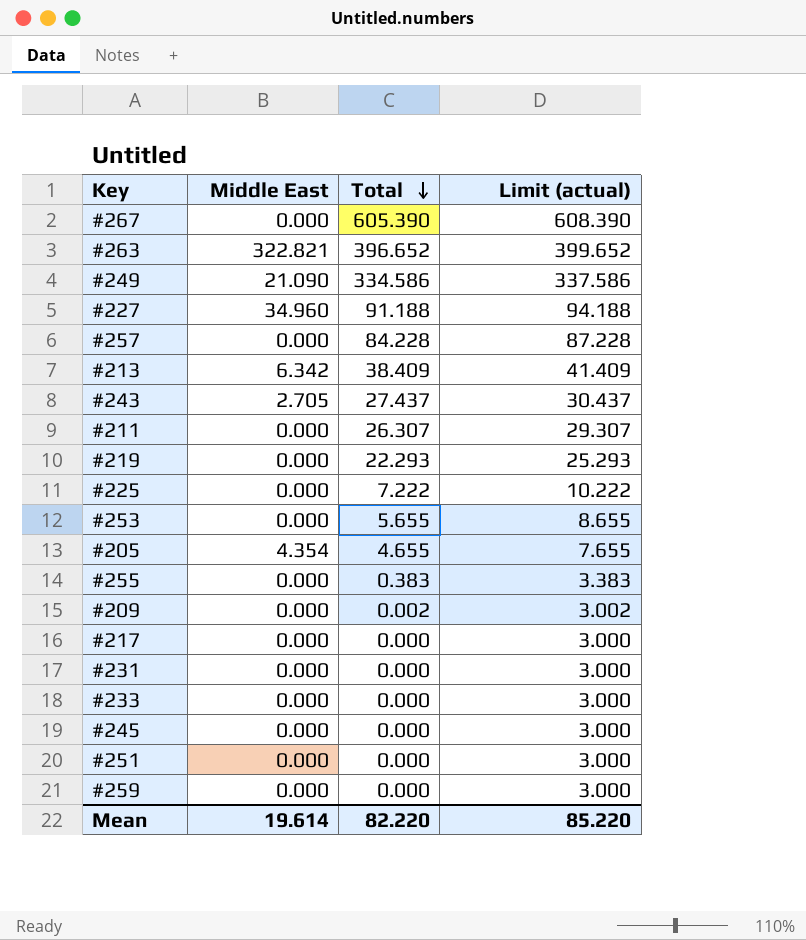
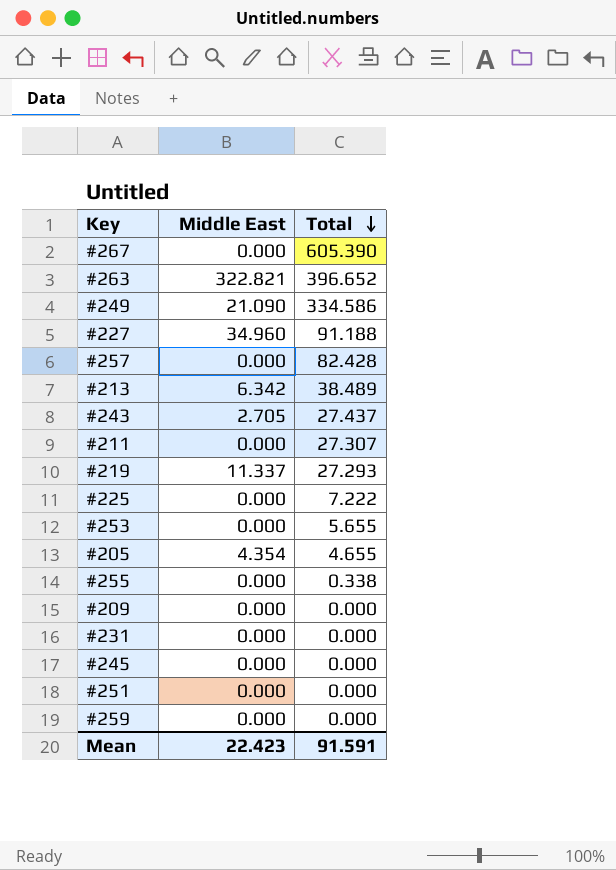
column Limit (actual) | formula: [Total] + 3 -> none
row #217: 0.000 | 0.000 | 3.000 -> none
row #233: 0.000 | 0.000 | 3.000 -> none
#257 | Total: 84.228 -> 82.428
#213 | Total: 38.409 -> 38.489
#211 | Total: 26.307 -> 27.307
#219 | Middle East: 0.000 -> 11.337
#219 | Total: 22.293 -> 27.293
#255 | Total: 0.383 -> 0.338
#209 | Total: 0.002 -> 0.000
Mean | Middle East: 19.614 -> 22.423
Mean | Total: 82.220 -> 91.591

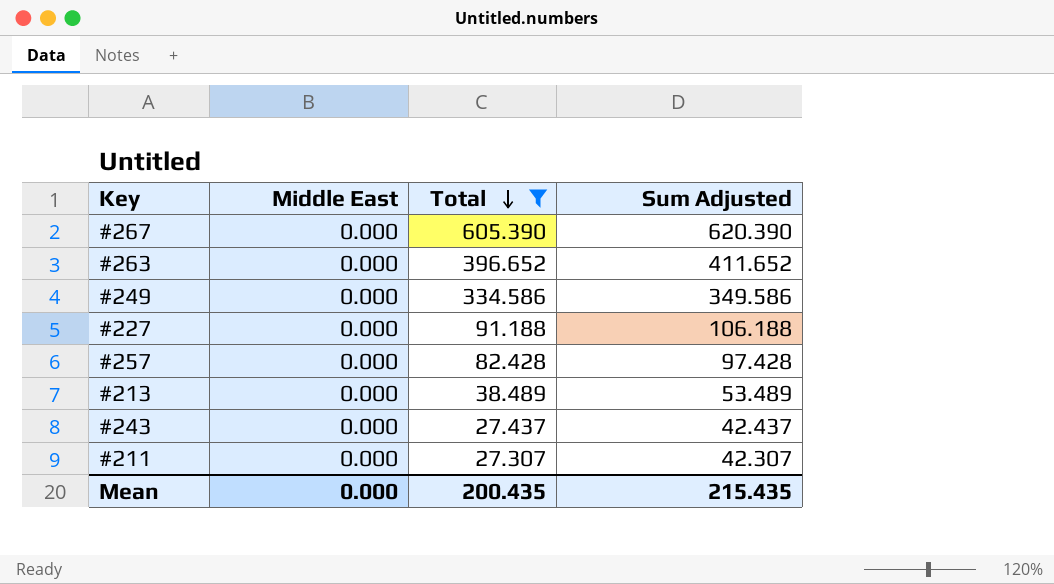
filter: none -> Total >= 27.307
column Sum Adjusted | formula: none -> [Total] + 15
#263 | Middle East: 322.821 -> 0.000
#249 | Middle East: 21.090 -> 0.000
#227 | Middle East: 34.960 -> 0.000
#213 | Middle East: 6.342 -> 0.000
#243 | Middle East: 2.705 -> 0.000
Mean | Middle East: 22.423 -> 0.000
Mean | Total: 91.591 -> 200.435

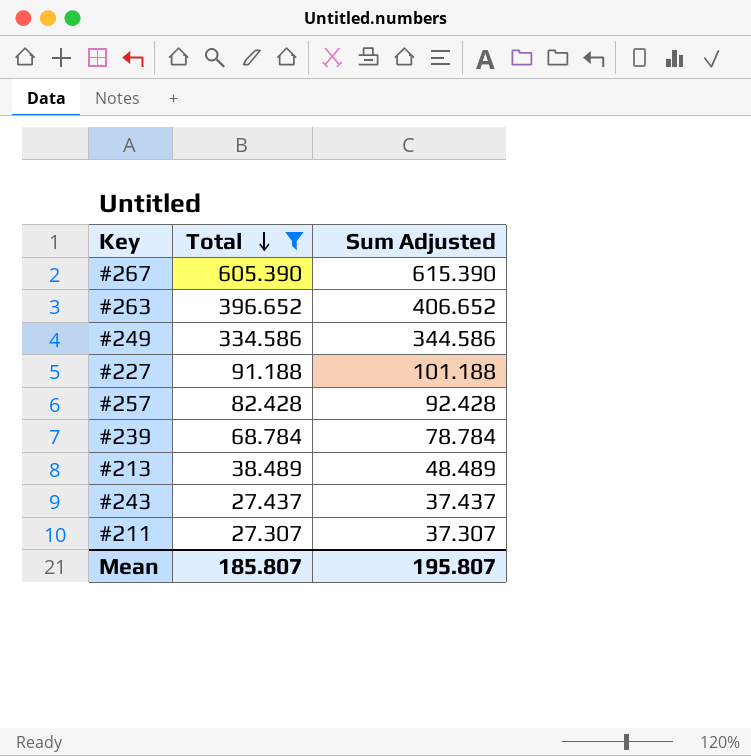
column Middle East | position: 2 -> none
column Sum Adjusted | formula: [Total] + 15 -> [Total] + 10
row #239: none -> 68.784 | 78.784
Mean | Total: 200.435 -> 185.807
Mean | Sum Adjusted: 215.435 -> 195.807

